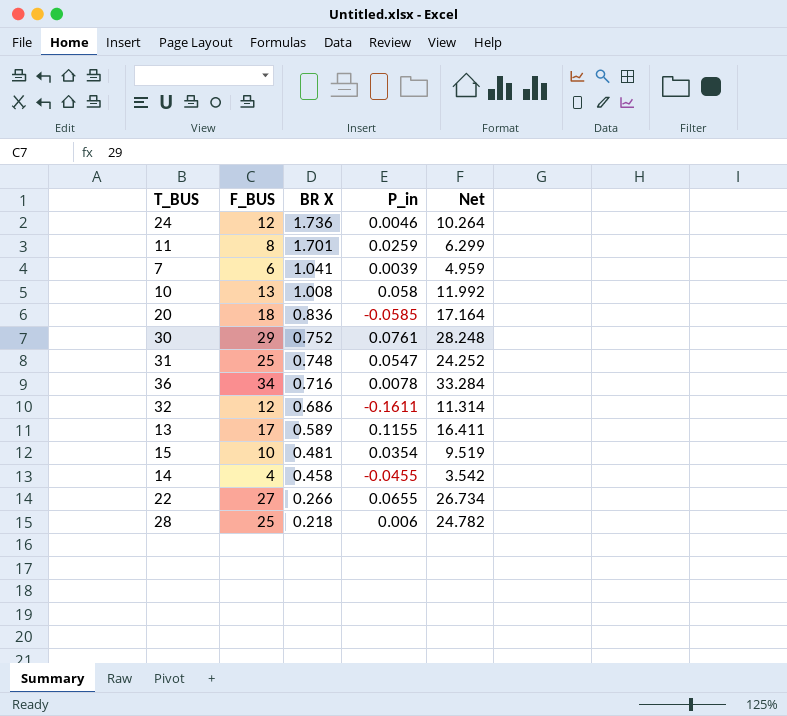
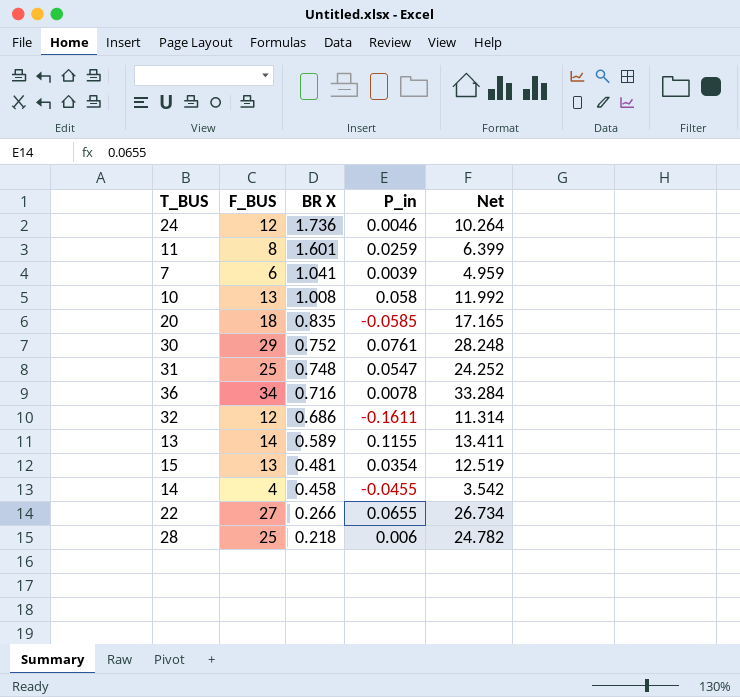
11 | BR X: 1.701 -> 1.601
11 | Net: 6.299 -> 6.399
20 | BR X: 0.836 -> 0.835
20 | Net: 17.164 -> 17.165
13 | F_BUS: 17 -> 14
13 | Net: 16.411 -> 13.411
15 | F_BUS: 10 -> 13
15 | Net: 9.519 -> 12.519

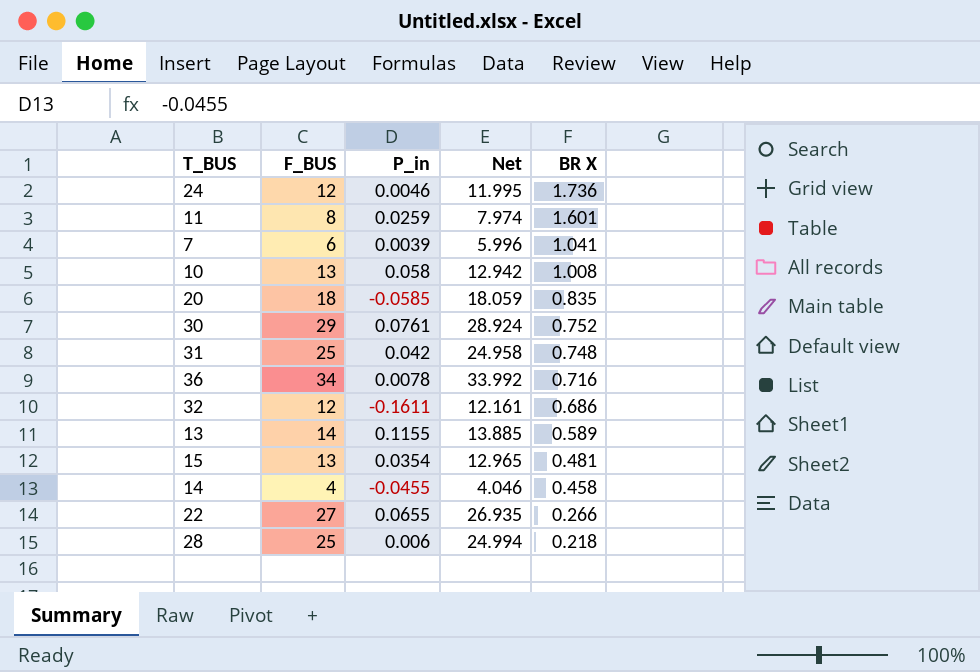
column Net | formula: [F_BUS] - [BR X] -> [F_BUS] - [P_in]
column BR X | position: 3 -> 5
31 | P_in: 0.0547 -> 0.042

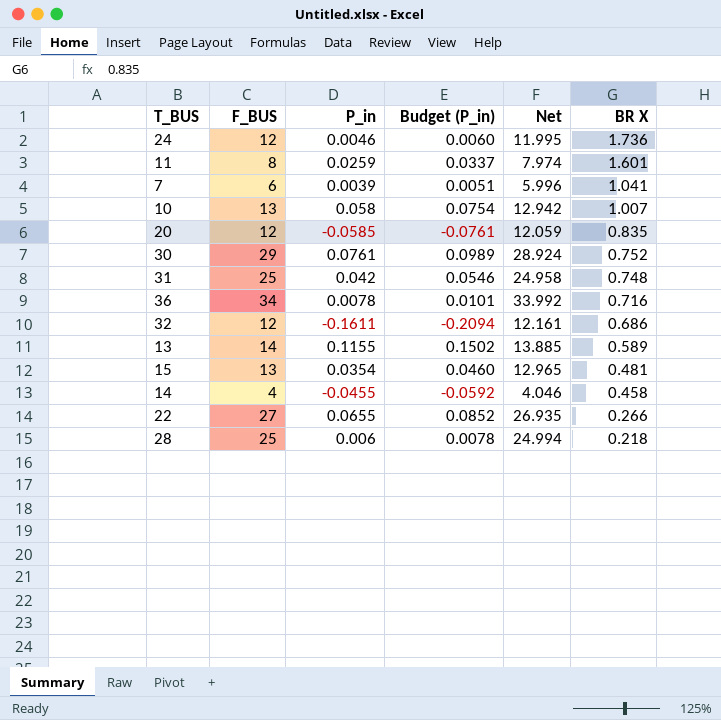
column Budget (P_in) | formula: none -> [P_in] * 1.3
10 | BR X: 1.008 -> 1.007
20 | F_BUS: 18 -> 12
20 | Net: 18.059 -> 12.059

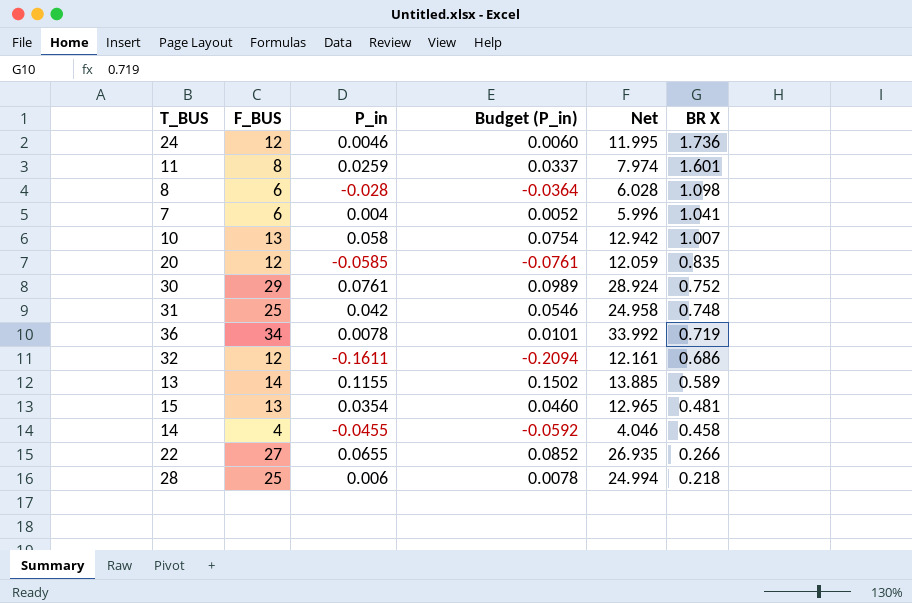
row 8: none -> 6 | -0.028 | -0.0364 | 6.028 | 1.098
7 | P_in: 0.0039 -> 0.004
7 | Budget (P_in): 0.0051 -> 0.0052
36 | BR X: 0.716 -> 0.719

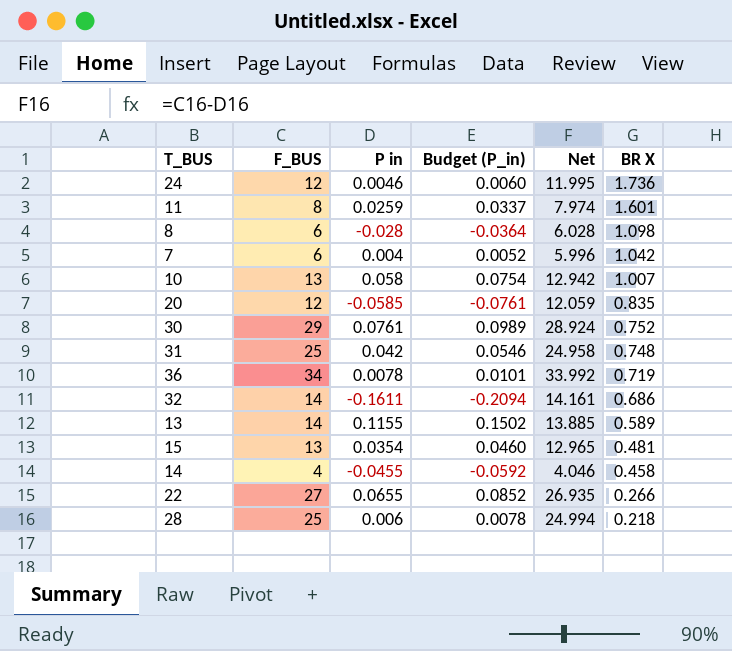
column name: P_in -> P in
7 | BR X: 1.041 -> 1.042
32 | F_BUS: 12 -> 14
32 | Net: 12.161 -> 14.161

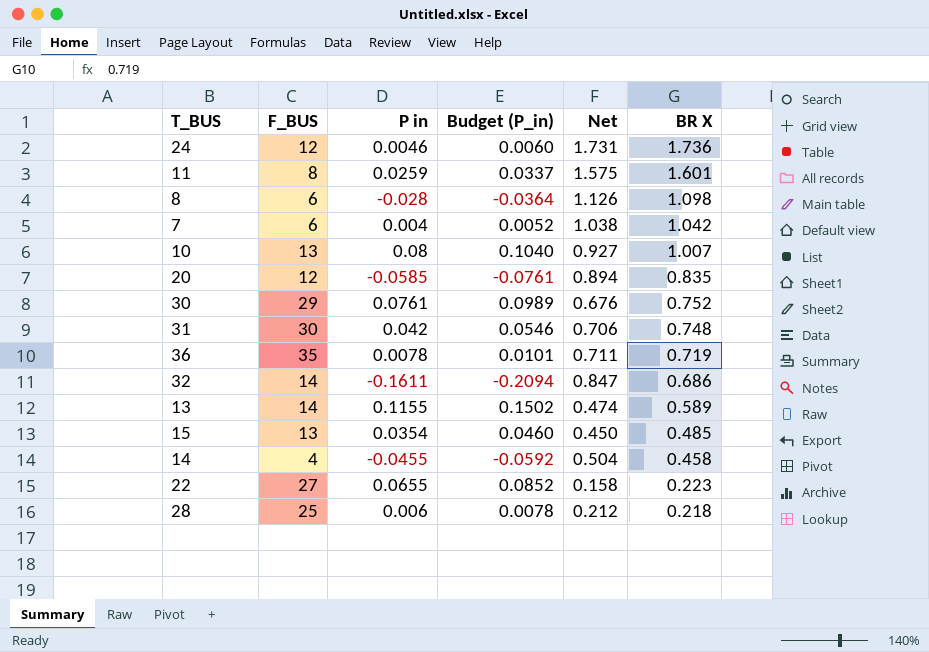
column Net | formula: [F_BUS] - [P in] -> [BR X] - [P in]
10 | P in: 0.058 -> 0.08
10 | Budget (P_in): 0.0754 -> 0.1040
31 | F_BUS: 25 -> 30
36 | F_BUS: 34 -> 35
15 | BR X: 0.481 -> 0.485
22 | BR X: 0.266 -> 0.223

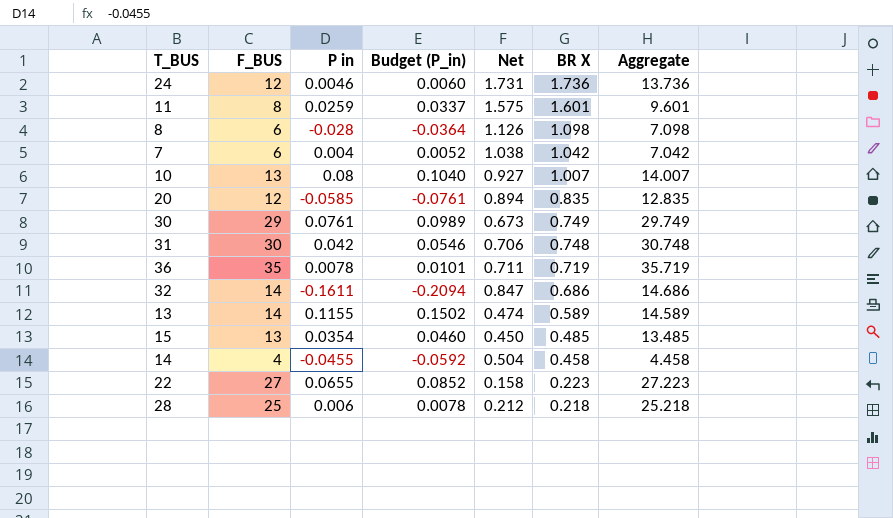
column Aggregate | formula: none -> [F_BUS] + [BR X]
30 | Net: 0.676 -> 0.673
30 | BR X: 0.752 -> 0.749

